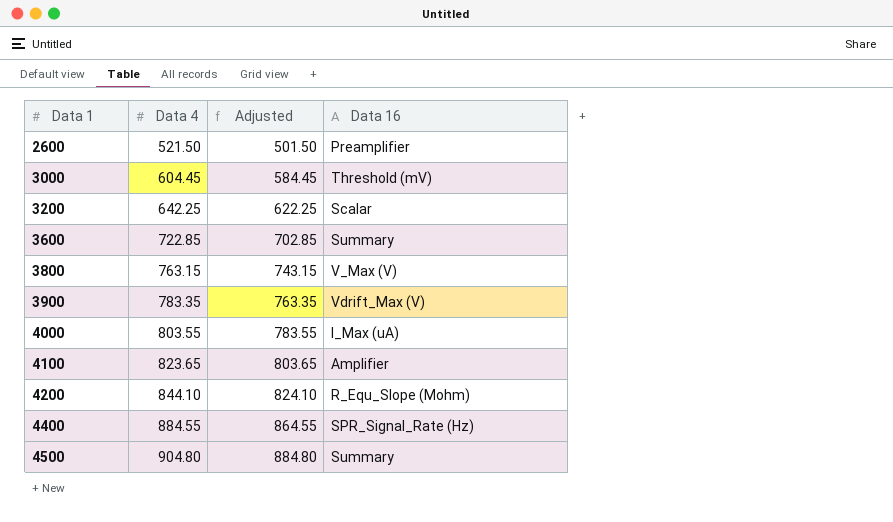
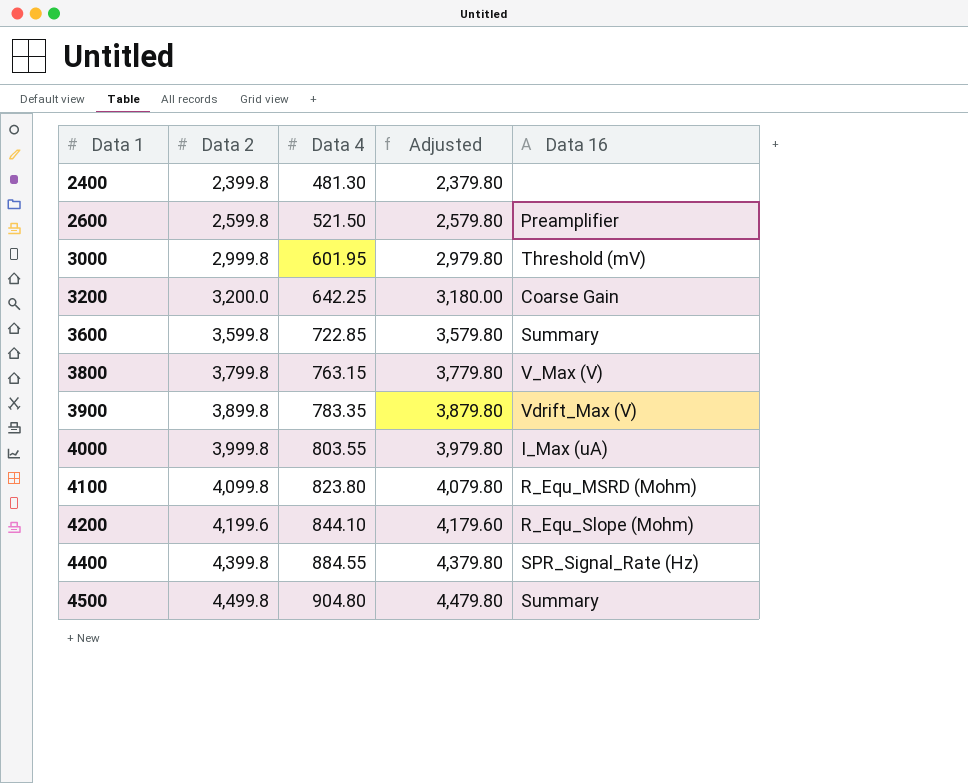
column Data 2 | position: none -> 2
column Adjusted | formula: [Data 4] - 20 -> [Data 2] - 20
row 2400: none -> 2,399.8 | 481.30 | 2,379.80 | none
3000 | Data 4: 604.45 -> 601.95
3200 | Data 16: Scalar -> Coarse Gain
4100 | Data 4: 823.65 -> 823.80
4100 | Data 16: Amplifier -> R_Equ_MSRD (Mohm)

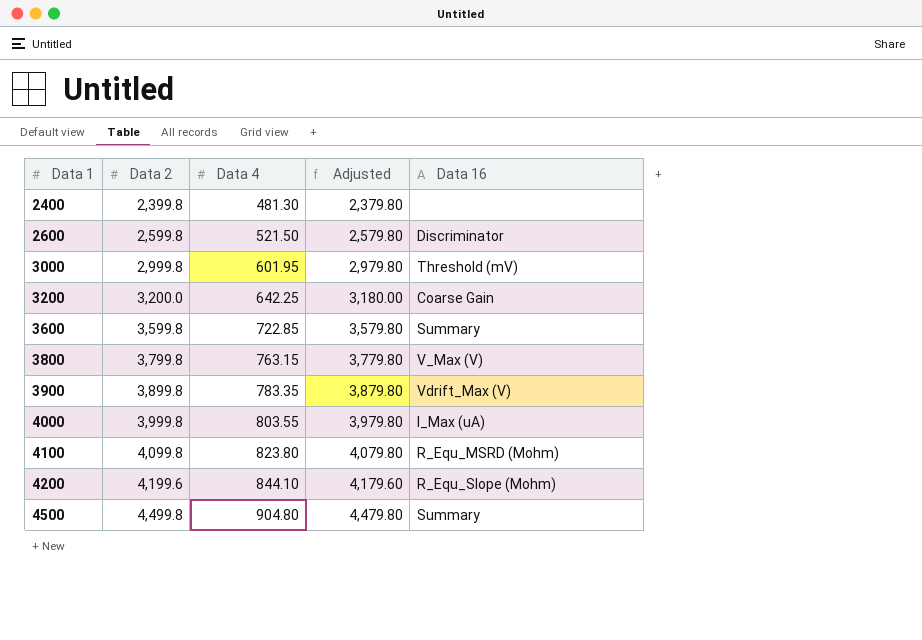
row 4400: 4,399.8 | 884.55 | 4,379.80 | SPR_Signal_Rate (Hz) -> none
2600 | Data 16: Preamplifier -> Discriminator

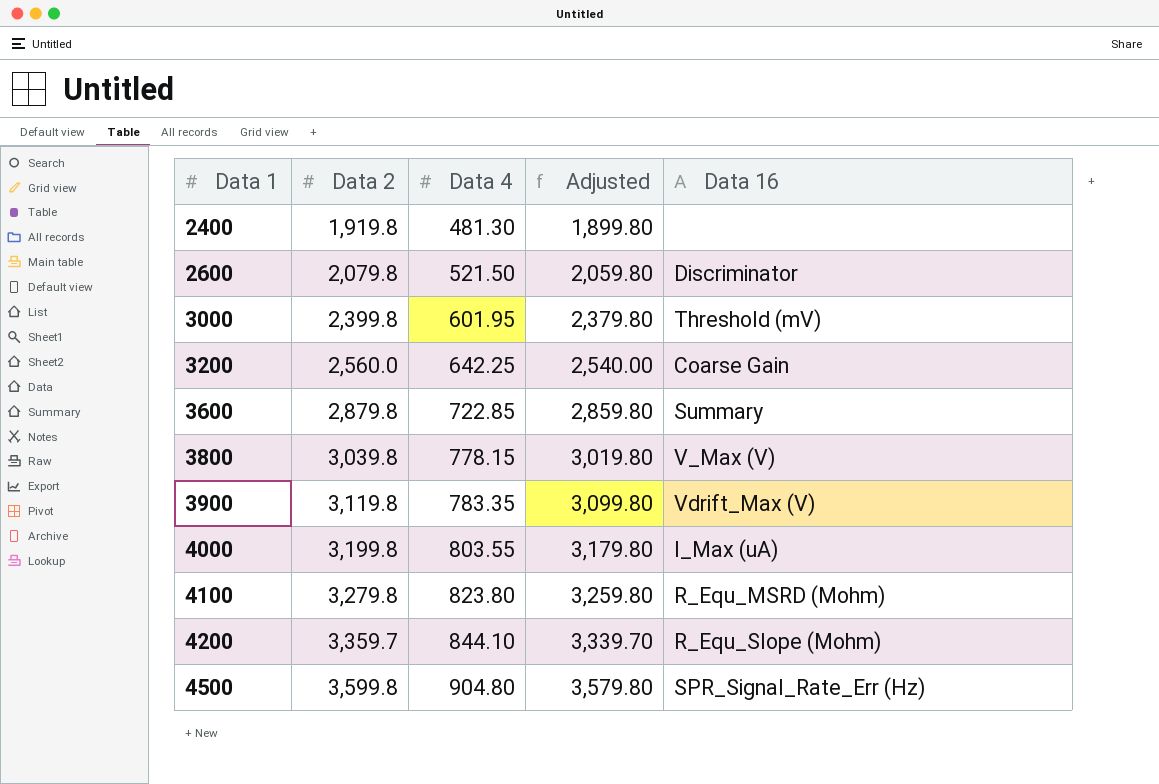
2400 | Data 2: 2,399.8 -> 1,919.8
2400 | Adjusted: 2,379.80 -> 1,899.80
2600 | Data 2: 2,599.8 -> 2,079.8
2600 | Adjusted: 2,579.80 -> 2,059.80
3000 | Data 2: 2,999.8 -> 2,399.8
3000 | Adjusted: 2,979.80 -> 2,379.80
3200 | Data 2: 3,200.0 -> 2,560.0
3200 | Adjusted: 3,180.00 -> 2,540.00
3600 | Data 2: 3,599.8 -> 2,879.8
3600 | Adjusted: 3,579.80 -> 2,859.80
3800 | Data 2: 3,799.8 -> 3,039.8
3800 | Data 4: 763.15 -> 778.15
3800 | Adjusted: 3,779.80 -> 3,019.80
3900 | Data 2: 3,899.8 -> 3,119.8
3900 | Adjusted: 3,879.80 -> 3,099.80
4000 | Data 2: 3,999.8 -> 3,199.8
4000 | Adjusted: 3,979.80 -> 3,179.80
4100 | Data 2: 4,099.8 -> 3,279.8
4100 | Adjusted: 4,079.80 -> 3,259.80
4200 | Data 2: 4,199.6 -> 3,359.7
4200 | Adjusted: 4,179.60 -> 3,339.70
4500 | Data 2: 4,499.8 -> 3,599.8
4500 | Adjusted: 4,479.80 -> 3,579.80
4500 | Data 16: Summary -> SPR_Signal_Rate_Err (Hz)

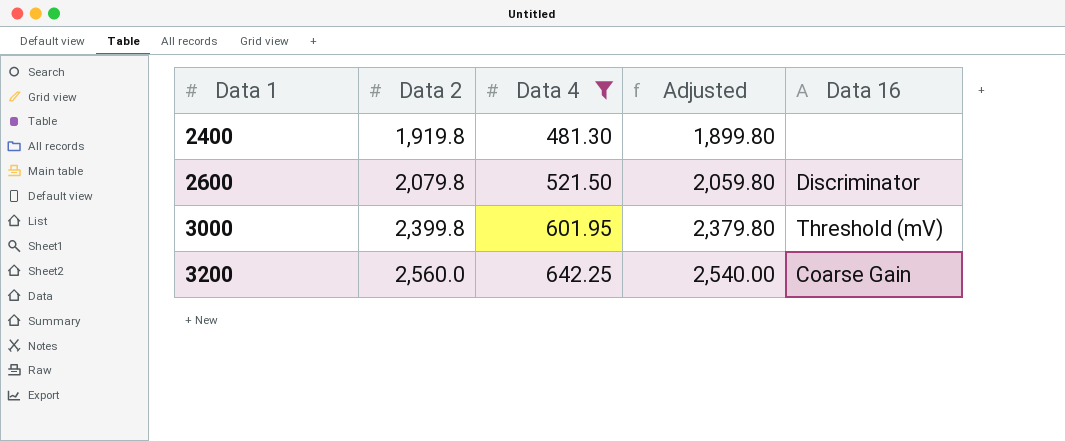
filter: none -> Data 4 <= 642.25

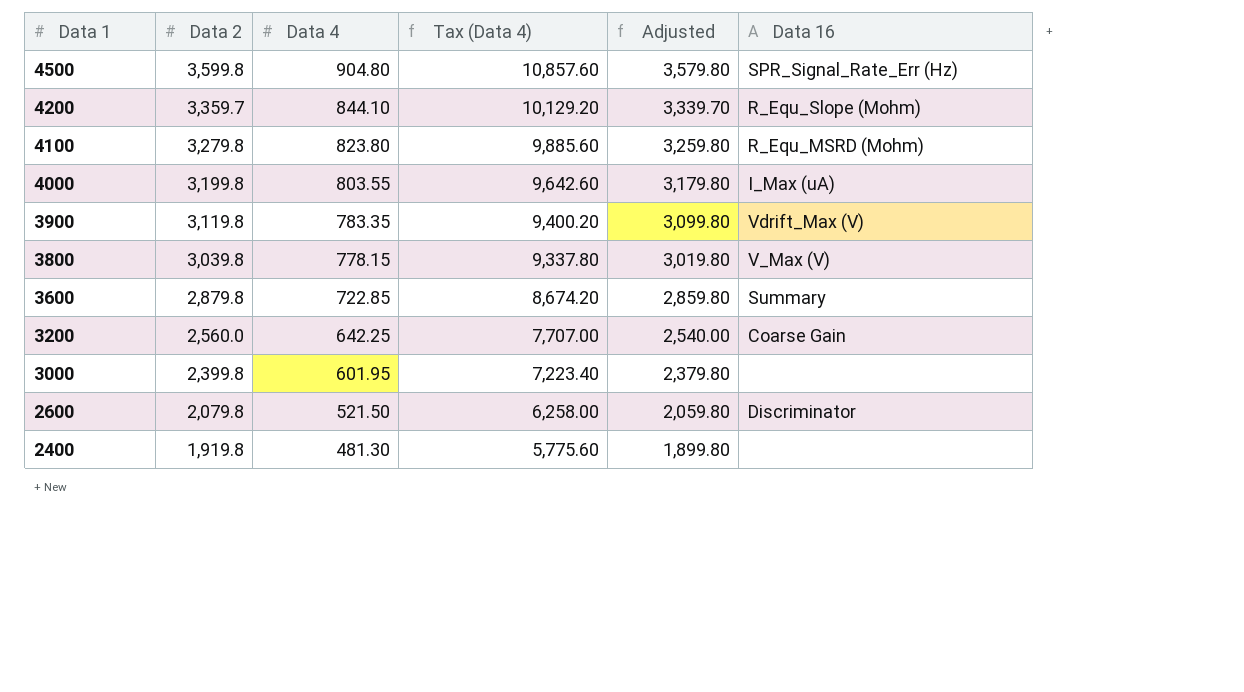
filter: Data 4 <= 642.25 -> none
row order: Data 1 ascending -> Data 1 descending
column Tax (Data 4) | formula: none -> [Data 4] * 12
3000 | Data 16: Threshold (mV) -> none

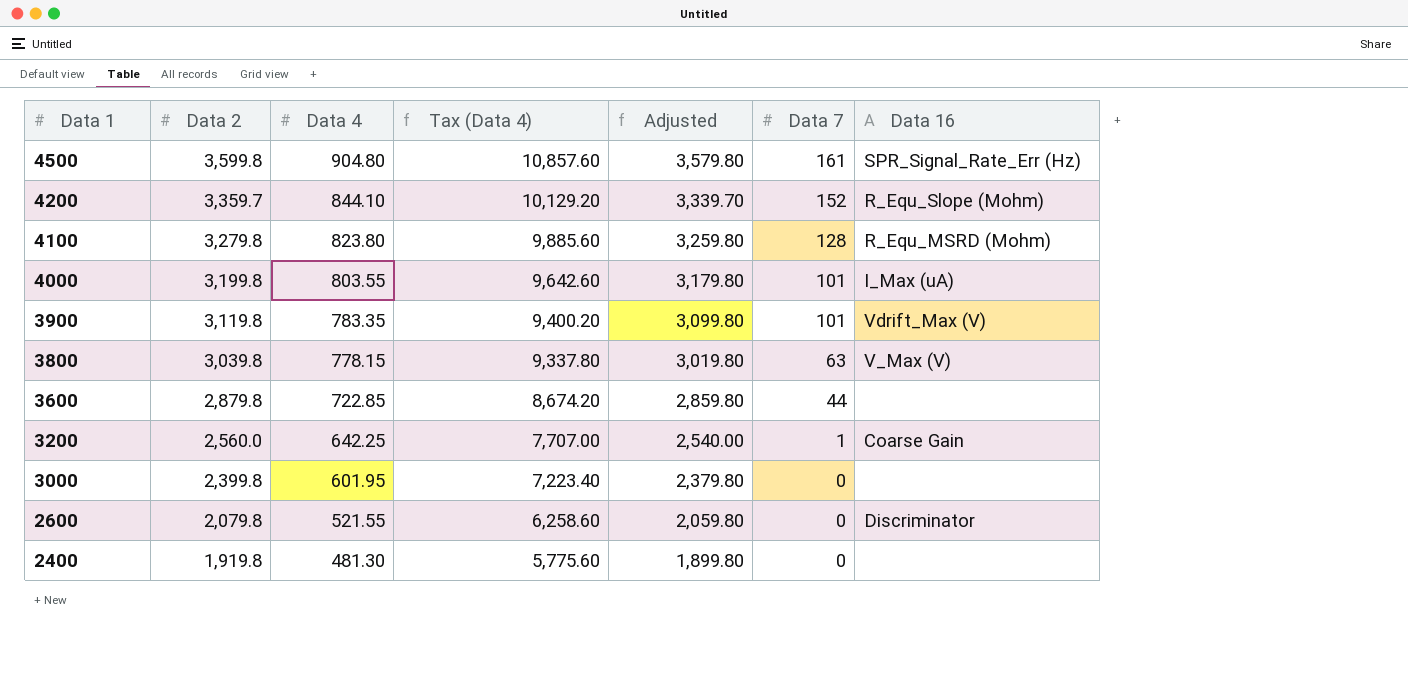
column Data 7 | position: none -> 6
3600 | Data 16: Summary -> none
2600 | Data 4: 521.50 -> 521.55
2600 | Tax (Data 4): 6,258.00 -> 6,258.60

